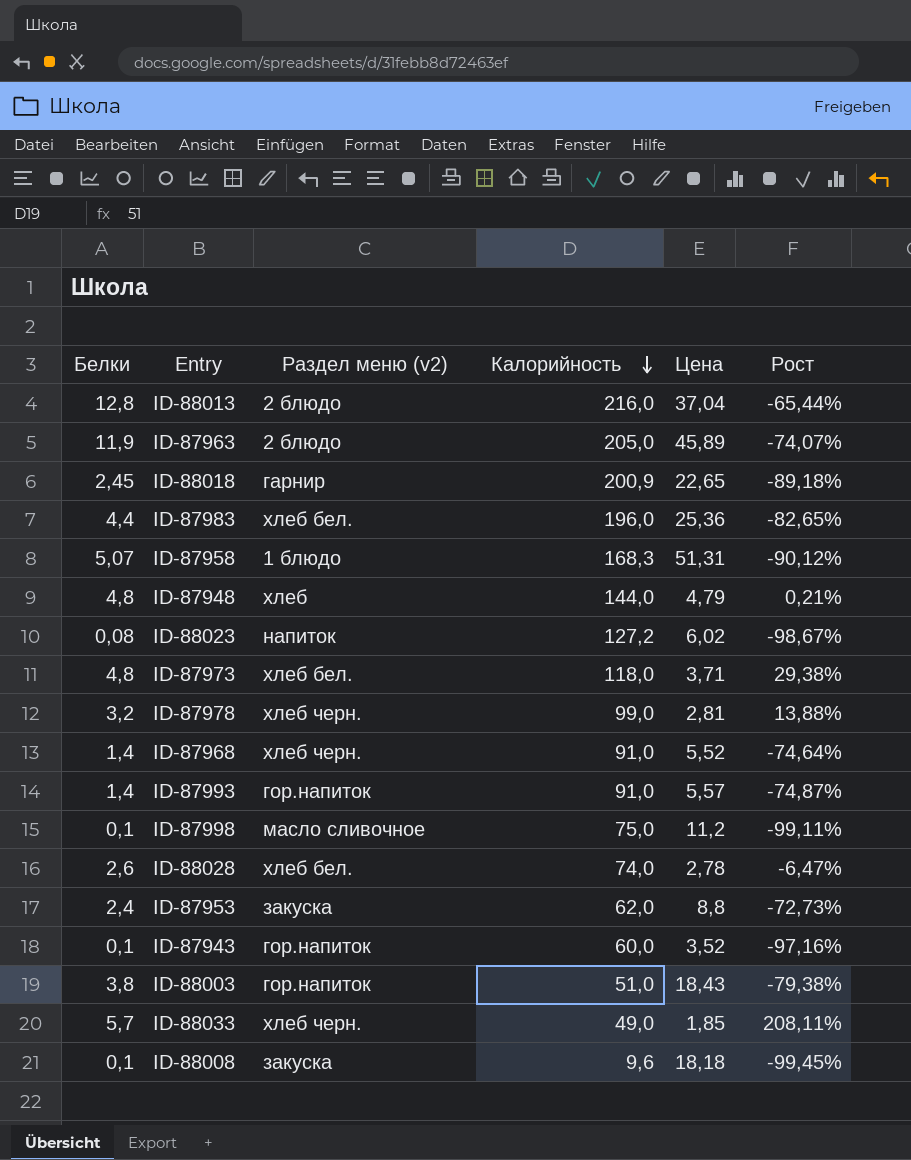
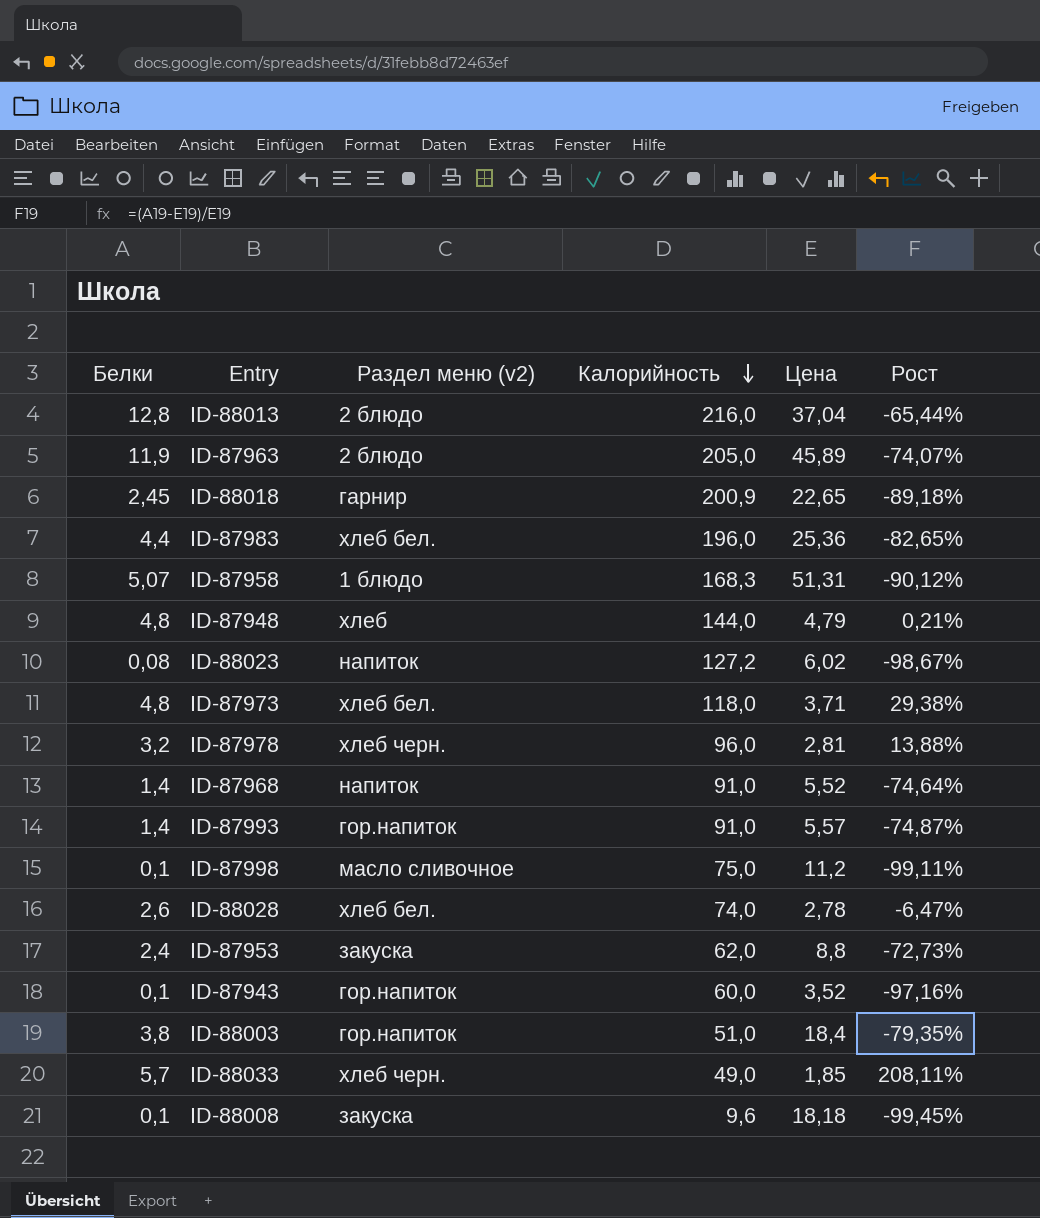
ID-87978 | Калорийность: 99,0 -> 96,0
ID-87968 | Раздел меню (v2): хлеб черн. -> напиток
ID-88003 | Цена: 18,43 -> 18,4
ID-88003 | Рост: -79,38% -> -79,35%

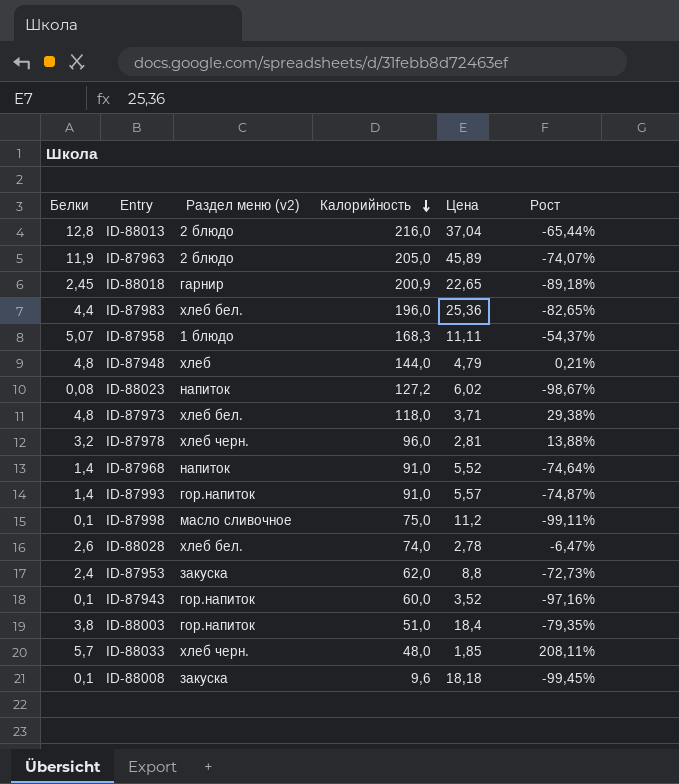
ID-87958 | Цена: 51,31 -> 11,11
ID-87958 | Рост: -90,12% -> -54,37%
ID-88033 | Калорийность: 49,0 -> 48,0

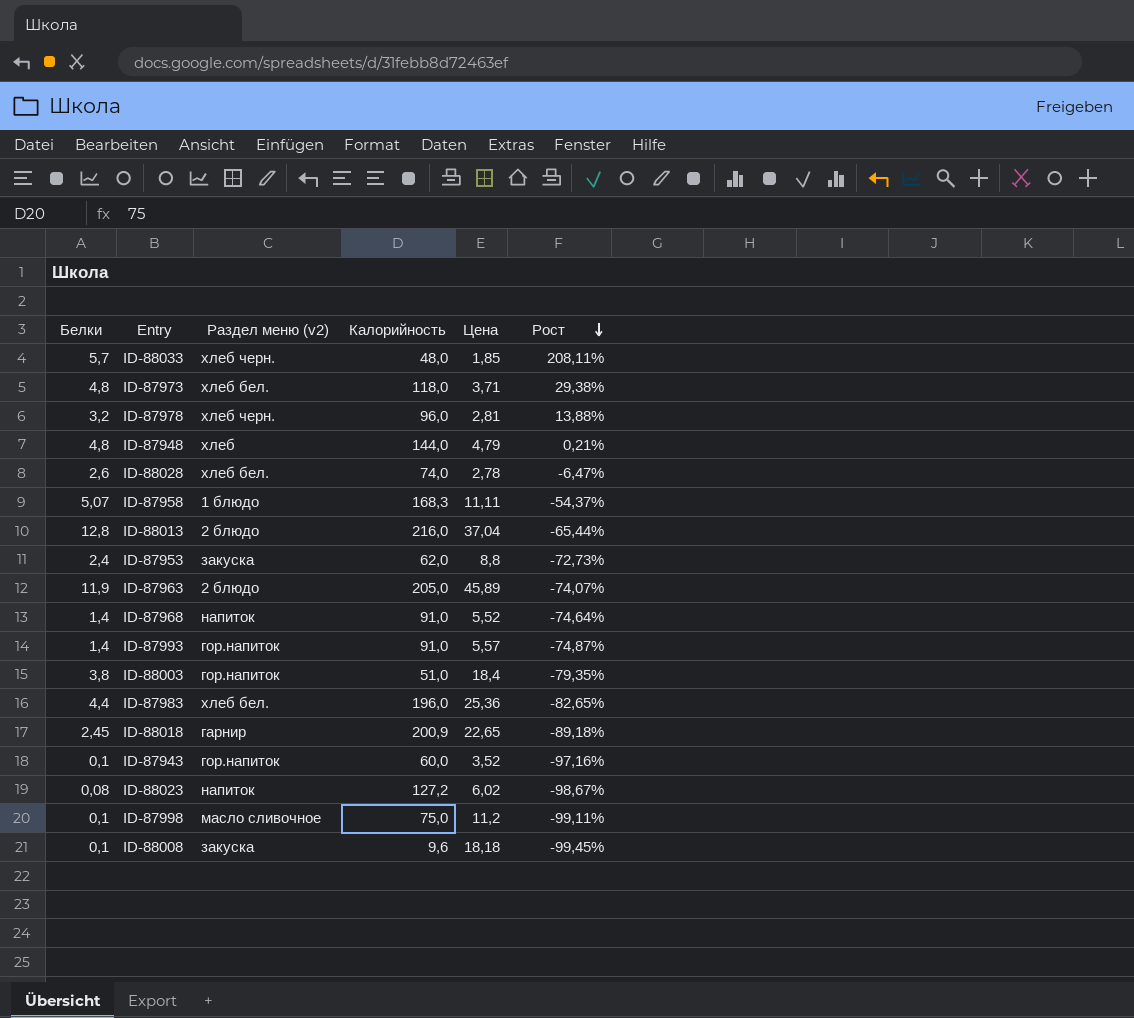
row order: Калорийность descending -> Рост descending

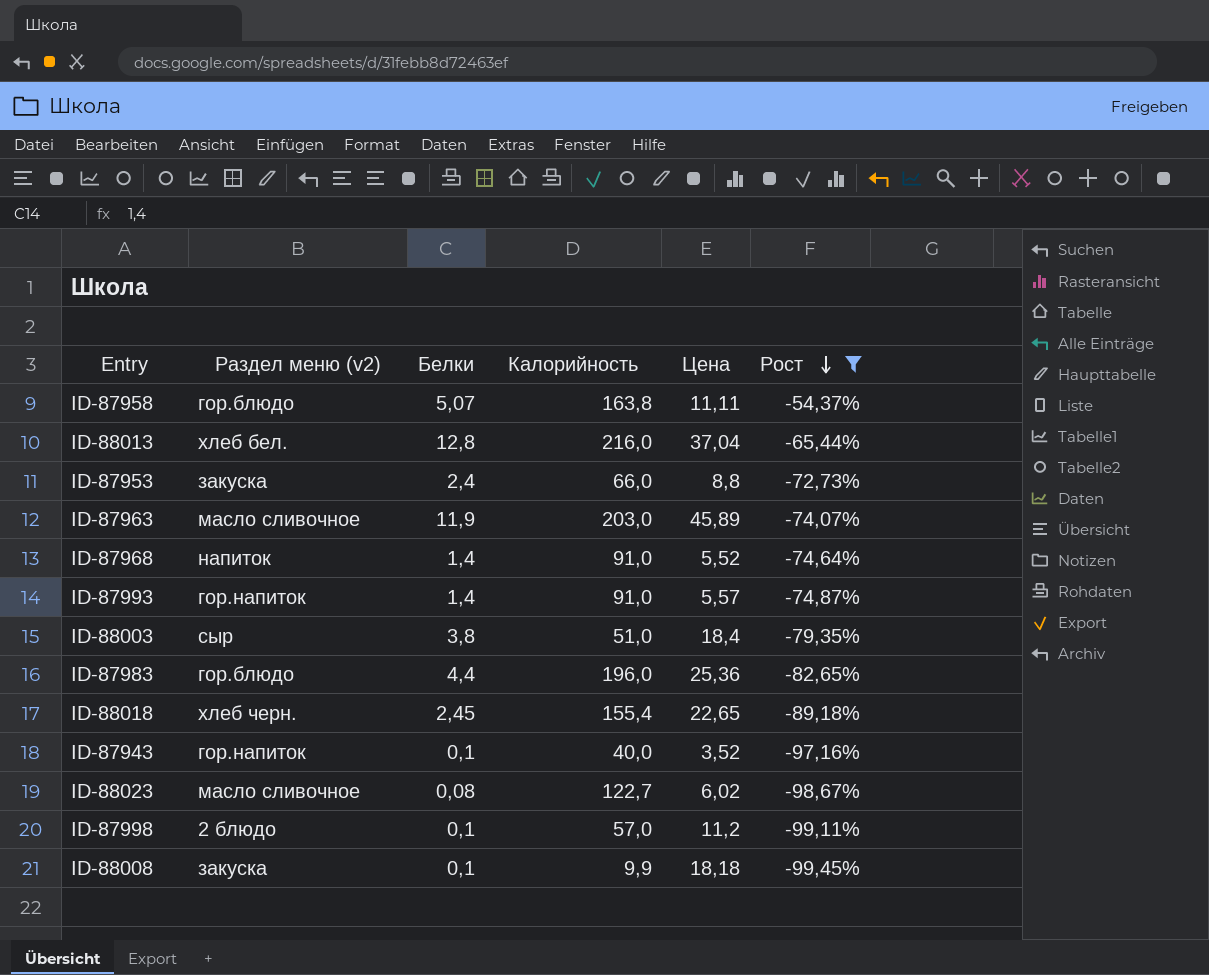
filter: none -> Рост <= -54,37%
column Белки | position: 1 -> 3
ID-87958 | Раздел меню (v2): 1 блюдо -> гор.блюдо
ID-87958 | Калорийность: 168,3 -> 163,8
ID-88013 | Раздел меню (v2): 2 блюдо -> хлеб бел.
ID-87953 | Калорийность: 62,0 -> 66,0
ID-87963 | Раздел меню (v2): 2 блюдо -> масло сливочное
ID-87963 | Калорийность: 205,0 -> 203,0
ID-88003 | Раздел меню (v2): гор.напиток -> сыр
ID-87983 | Раздел меню (v2): хлеб бел. -> гор.блюдо
ID-88018 | Раздел меню (v2): гарнир -> хлеб черн.
ID-88018 | Калорийность: 200,9 -> 155,4
ID-87943 | Калорийность: 60,0 -> 40,0
ID-88023 | Раздел меню (v2): напиток -> масло сливочное
ID-88023 | Калорийность: 127,2 -> 122,7
ID-87998 | Раздел меню (v2): масло сливочное -> 2 блюдо
ID-87998 | Калорийность: 75,0 -> 57,0
ID-88008 | Калорийность: 9,6 -> 9,9

